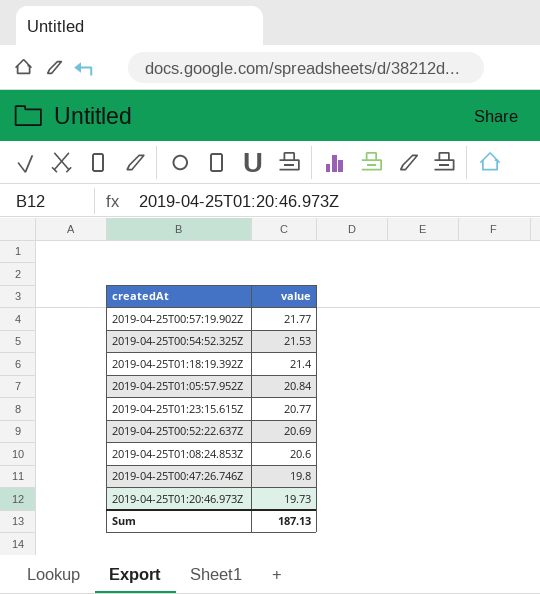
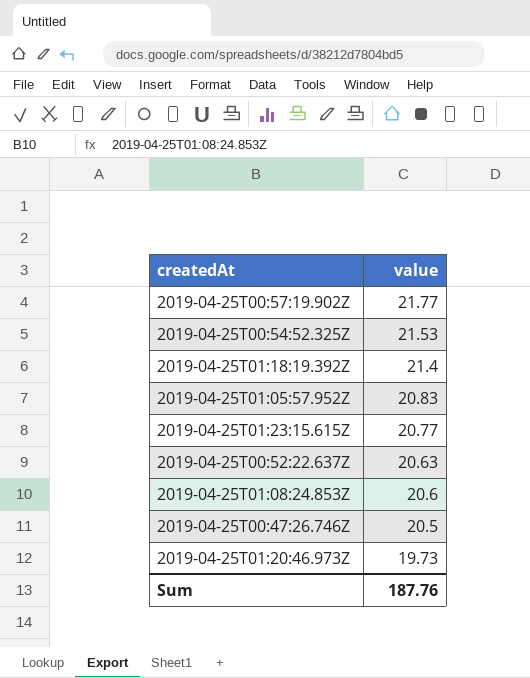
2019-04-25T01:05:57.952Z | value: 20.84 -> 20.83
2019-04-25T00:52:22.637Z | value: 20.69 -> 20.63
2019-04-25T00:47:26.746Z | value: 19.8 -> 20.5
Sum | value: 187.13 -> 187.76

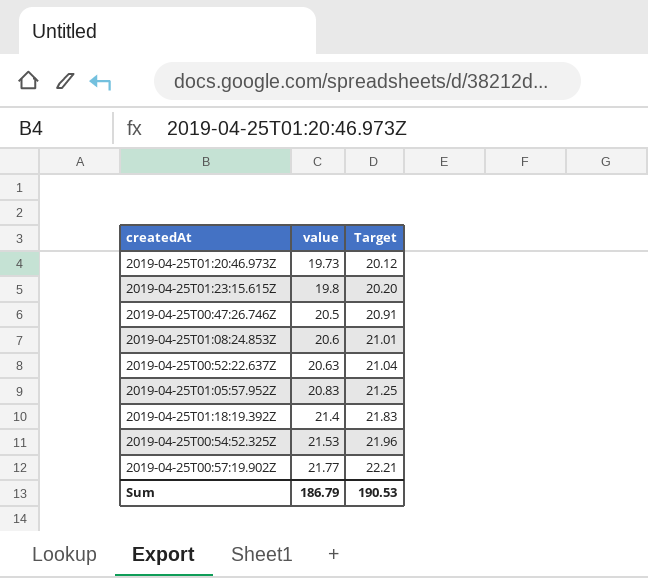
row order: value descending -> value ascending
column Target | formula: none -> [value] * 1.02
2019-04-25T01:23:15.615Z | value: 20.77 -> 19.8
Sum | value: 187.76 -> 186.79

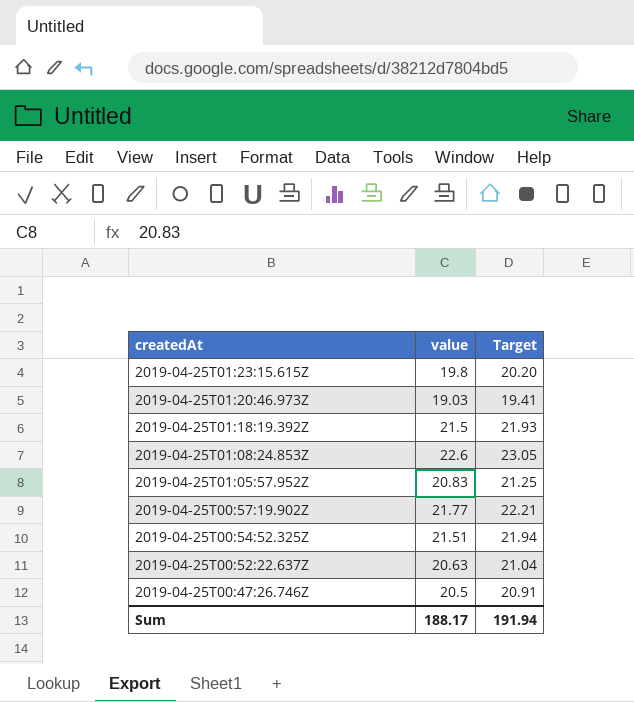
row order: value ascending -> createdAt descending
2019-04-25T01:20:46.973Z | value: 19.73 -> 19.03
2019-04-25T01:20:46.973Z | Target: 20.12 -> 19.41
2019-04-25T01:18:19.392Z | value: 21.4 -> 21.5
2019-04-25T01:18:19.392Z | Target: 21.83 -> 21.93
2019-04-25T01:08:24.853Z | value: 20.6 -> 22.6
2019-04-25T01:08:24.853Z | Target: 21.01 -> 23.05
2019-04-25T00:54:52.325Z | value: 21.53 -> 21.51
2019-04-25T00:54:52.325Z | Target: 21.96 -> 21.94
Sum | value: 186.79 -> 188.17
Sum | Target: 190.53 -> 191.94

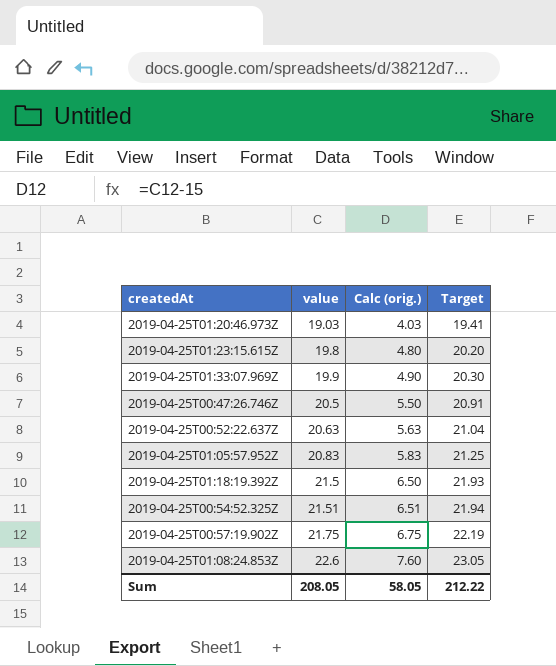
row order: createdAt descending -> value ascending
column Calc (orig.) | formula: none -> [value] - 15
row 2019-04-25T01:33:07.969Z: none -> 19.9 | 4.90 | 20.30
2019-04-25T00:57:19.902Z | value: 21.77 -> 21.75
2019-04-25T00:57:19.902Z | Target: 22.21 -> 22.19
Sum | value: 188.17 -> 208.05
Sum | Target: 191.94 -> 212.22

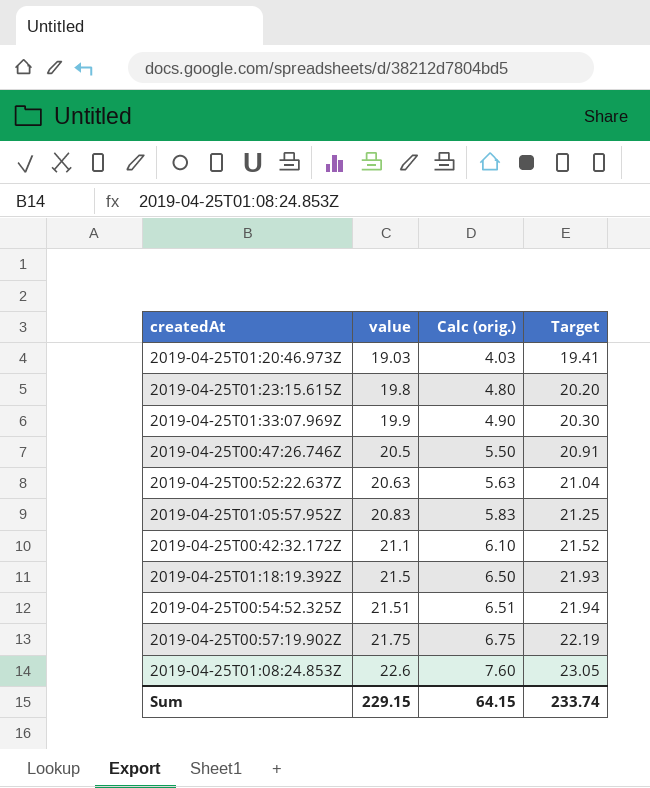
row 2019-04-25T00:42:32.172Z: none -> 21.1 | 6.10 | 21.52
Sum | value: 208.05 -> 229.15
Sum | Calc (orig.): 58.05 -> 64.15
Sum | Target: 212.22 -> 233.74

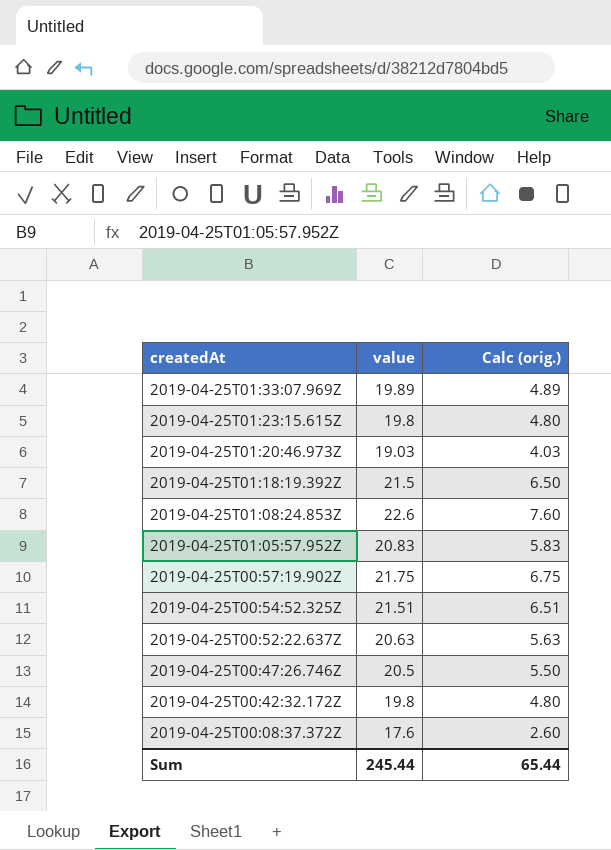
row order: value ascending -> createdAt descending
column Target | formula: [value] * 1.02 -> none
2019-04-25T01:33:07.969Z | value: 19.9 -> 19.89
2019-04-25T01:33:07.969Z | Calc (orig.): 4.90 -> 4.89
2019-04-25T00:42:32.172Z | value: 21.1 -> 19.8
2019-04-25T00:42:32.172Z | Calc (orig.): 6.10 -> 4.80
row 2019-04-25T00:08:37.372Z: none -> 17.6 | 2.60
Sum | value: 229.15 -> 245.44
Sum | Calc (orig.): 64.15 -> 65.44

